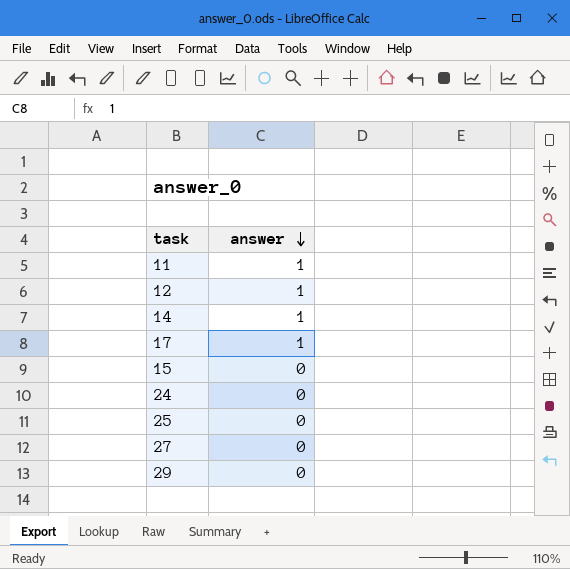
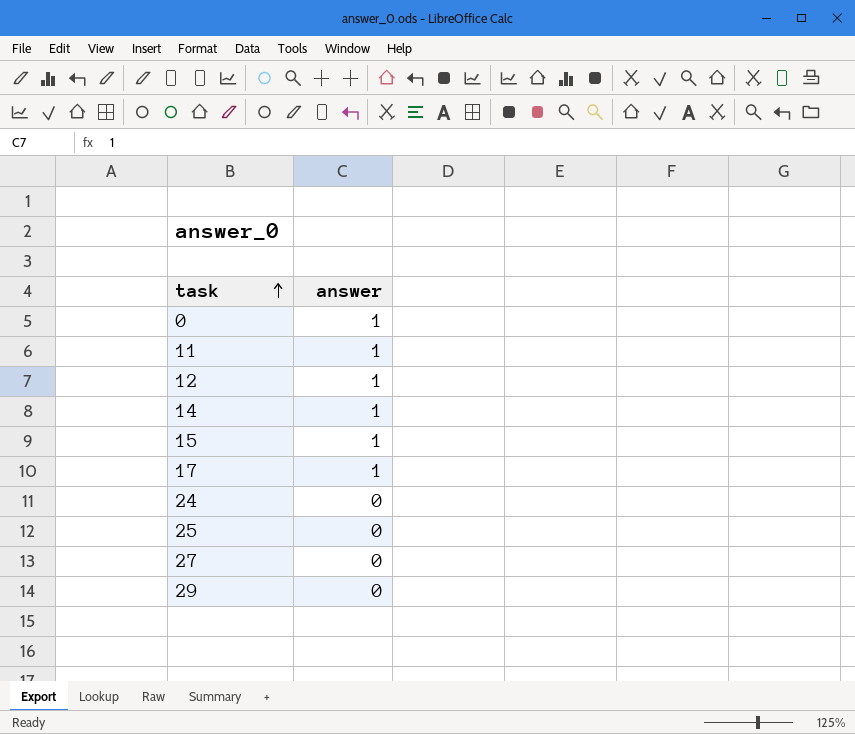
row order: answer descending -> task ascending
row 0: none -> 1
15 | answer: 0 -> 1

